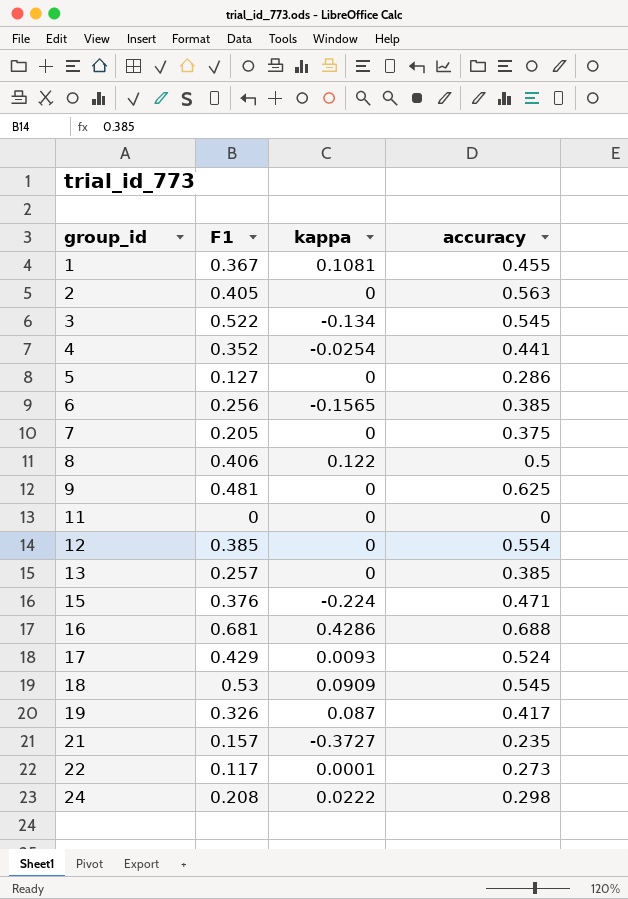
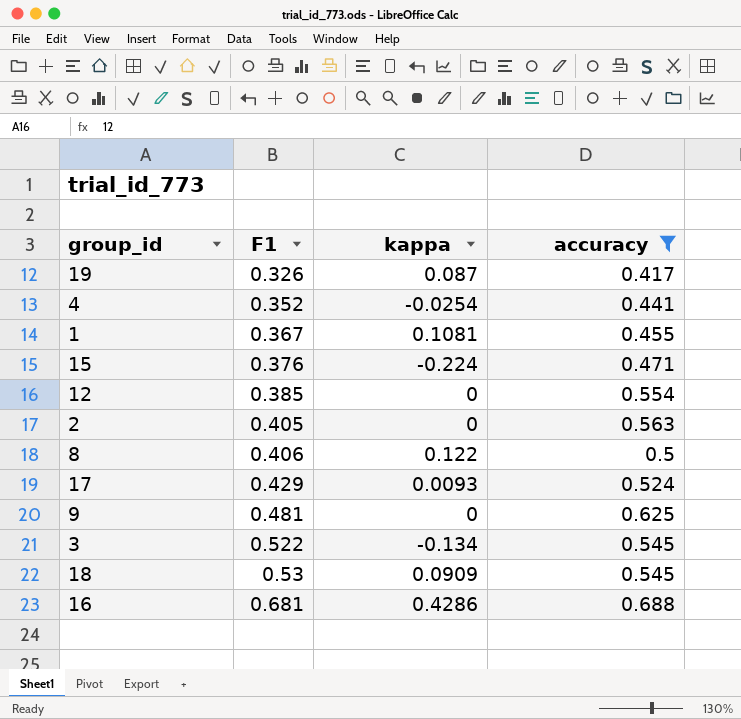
filter: none -> accuracy >= 0.417
row order: group_id ascending -> F1 ascending

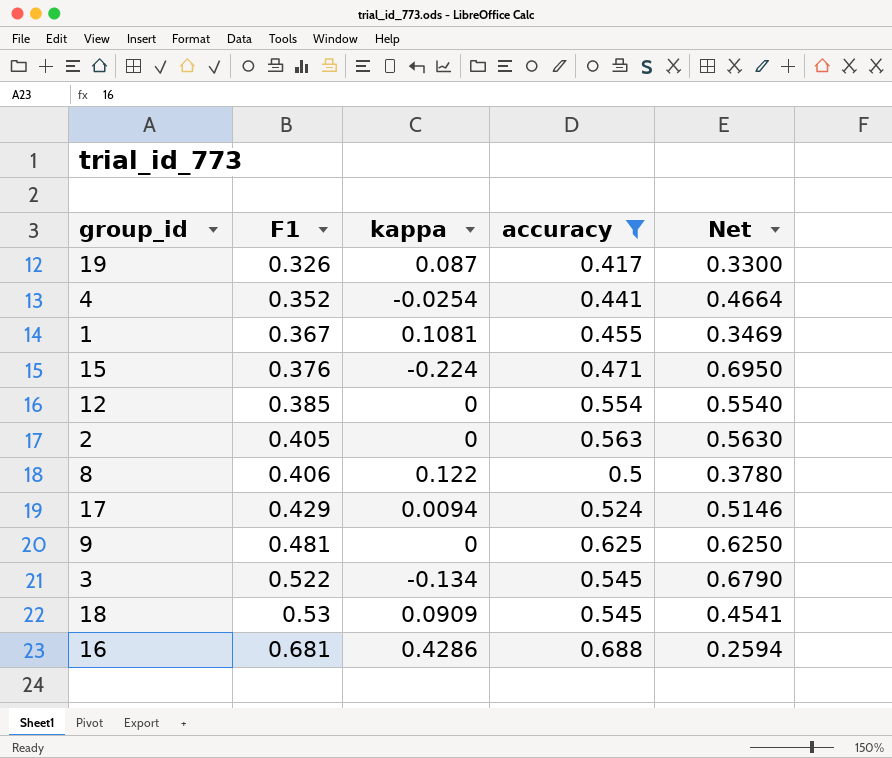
column Net | formula: none -> [accuracy] - [kappa]
17 | kappa: 0.0093 -> 0.0094

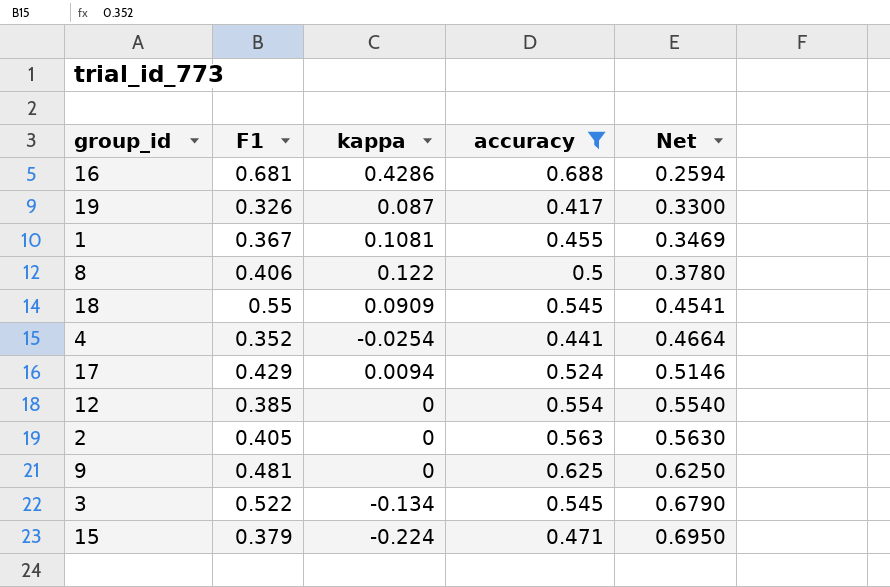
row order: F1 ascending -> Net ascending
18 | F1: 0.53 -> 0.55
15 | F1: 0.376 -> 0.379

